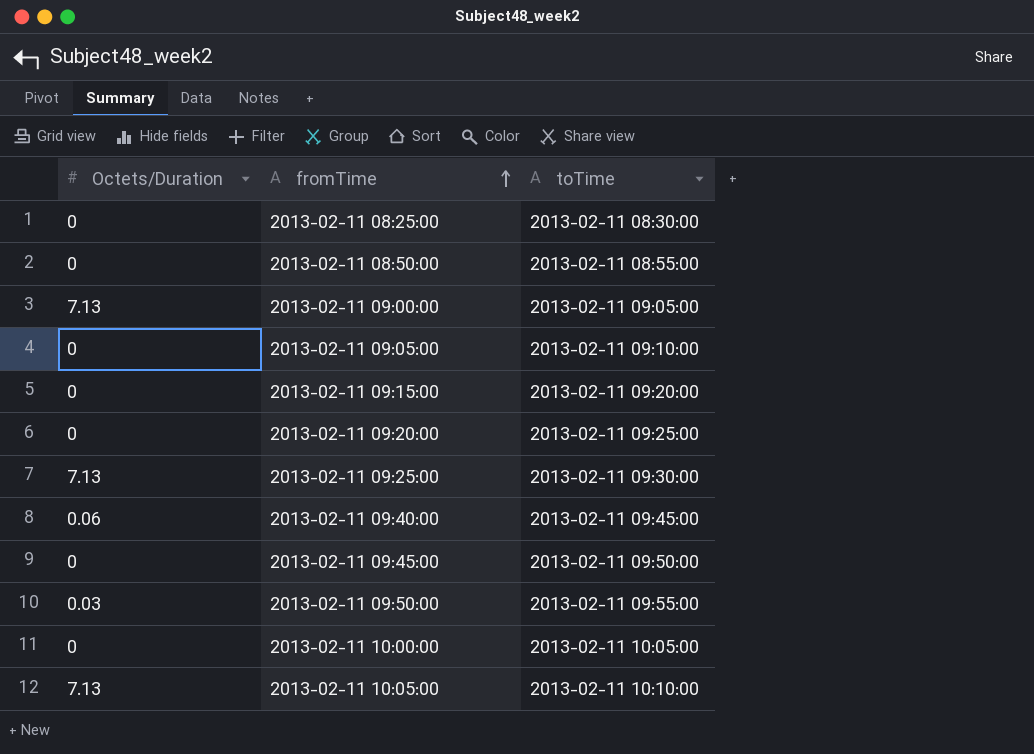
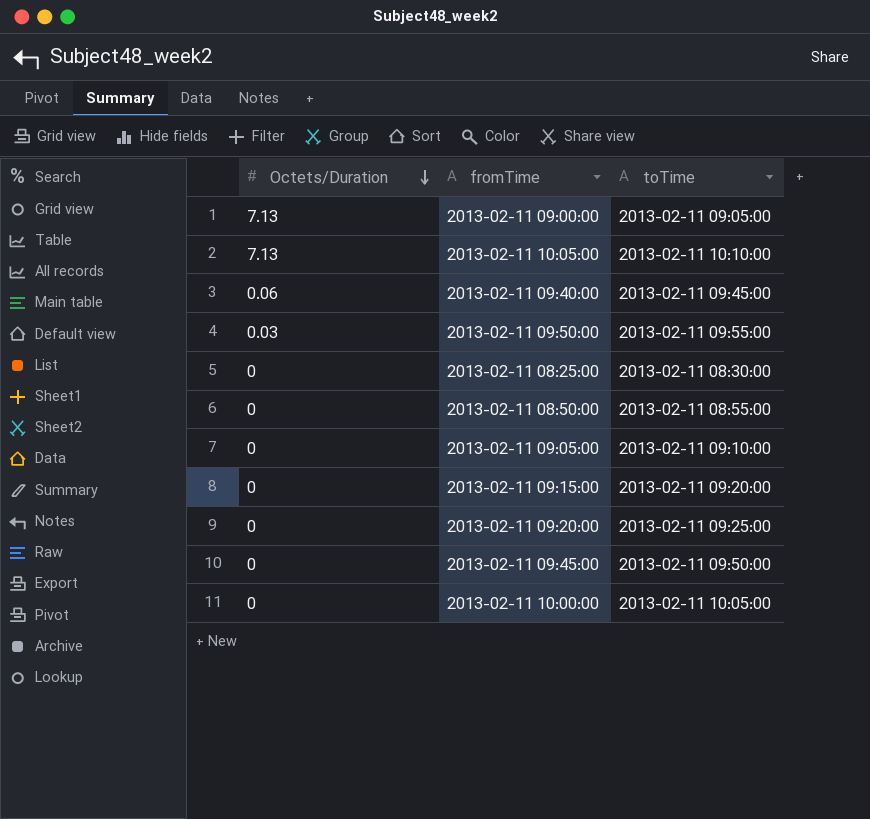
row order: fromTime ascending -> Octets/Duration descending
row 2013-02-11 09:25:00: 7.13 | 2013-02-11 09:30:00 -> none

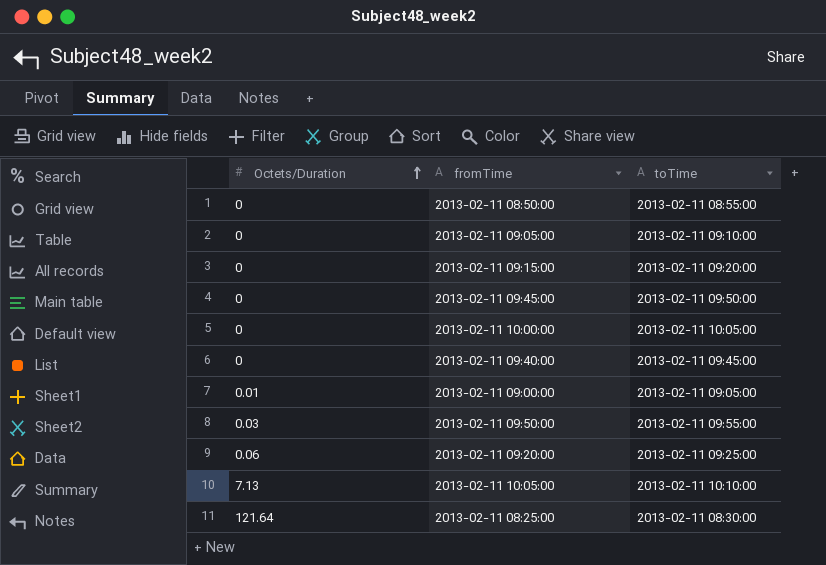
row order: Octets/Duration descending -> Octets/Duration ascending
2013-02-11 09:40:00 | Octets/Duration: 0.06 -> 0
2013-02-11 09:00:00 | Octets/Duration: 7.13 -> 0.01
2013-02-11 09:20:00 | Octets/Duration: 0 -> 0.06
2013-02-11 08:25:00 | Octets/Duration: 0 -> 121.64

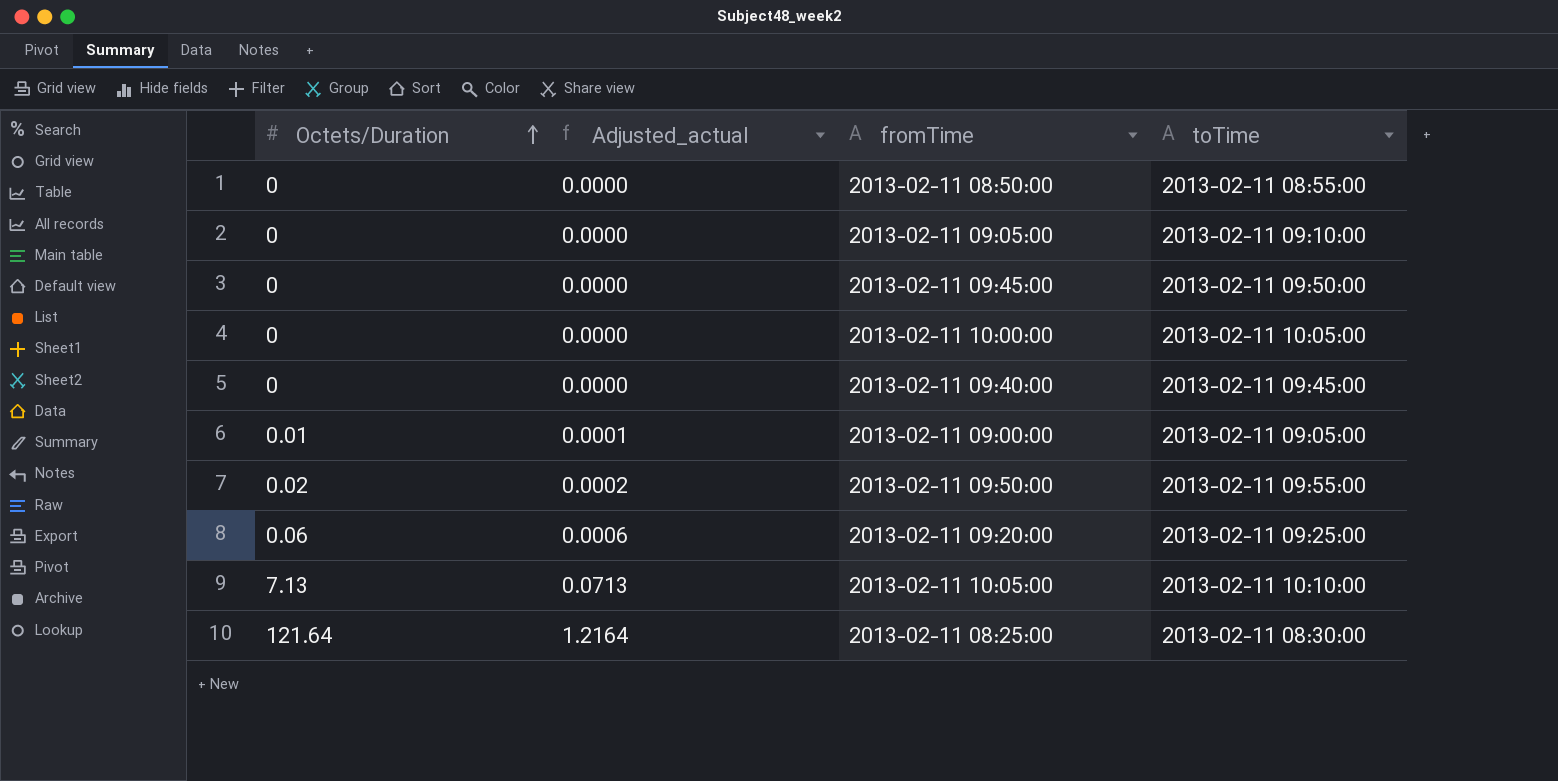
column Adjusted_actual | formula: none -> [Octets/Duration] * 0.01
row 2013-02-11 09:15:00: 0 | 2013-02-11 09:20:00 -> none
2013-02-11 09:50:00 | Octets/Duration: 0.03 -> 0.02

